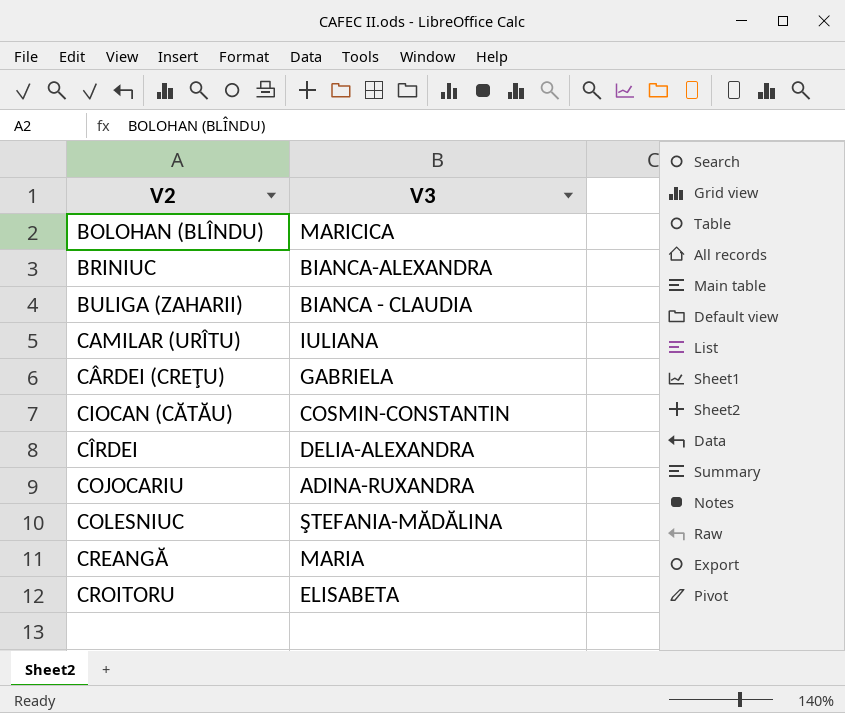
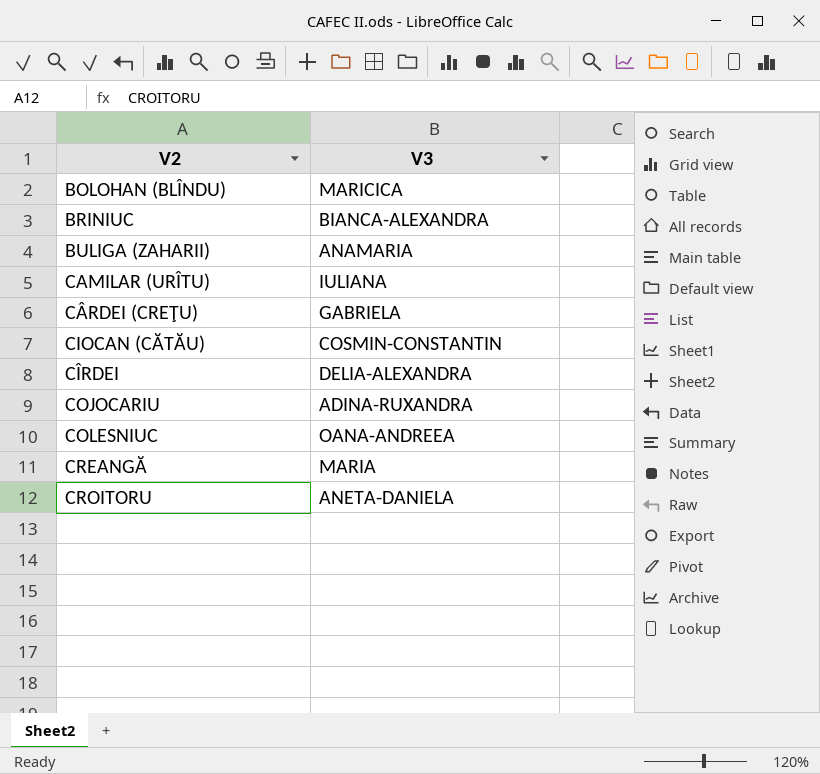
BULIGA (ZAHARII) | V3: BIANCA - CLAUDIA -> ANAMARIA
COLESNIUC | V3: ŞTEFANIA-MĂDĂLINA -> OANA-ANDREEA
CROITORU | V3: ELISABETA -> ANETA-DANIELA

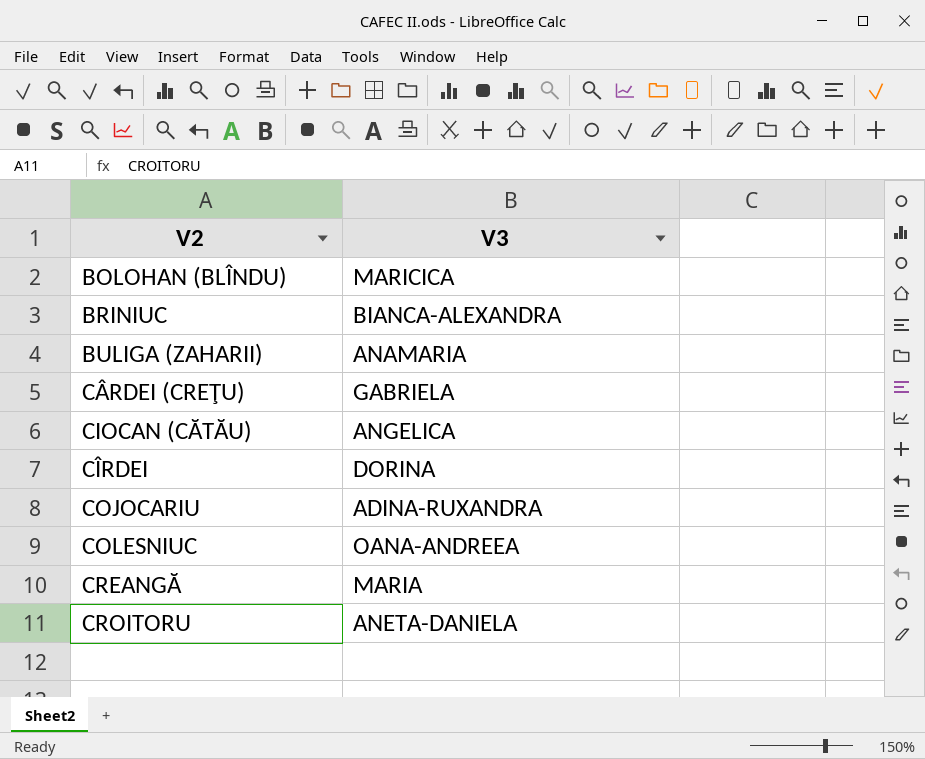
row CAMILAR (URÎTU): IULIANA -> none
CIOCAN (CĂTĂU) | V3: COSMIN-CONSTANTIN -> ANGELICA
CÎRDEI | V3: DELIA-ALEXANDRA -> DORINA

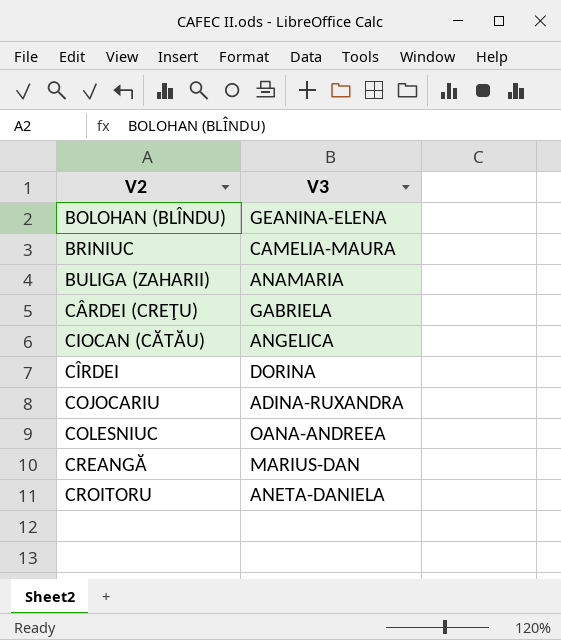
BOLOHAN (BLÎNDU) | V3: MARICICA -> GEANINA-ELENA
BRINIUC | V3: BIANCA-ALEXANDRA -> CAMELIA-MAURA
CREANGĂ | V3: MARIA -> MARIUS-DAN

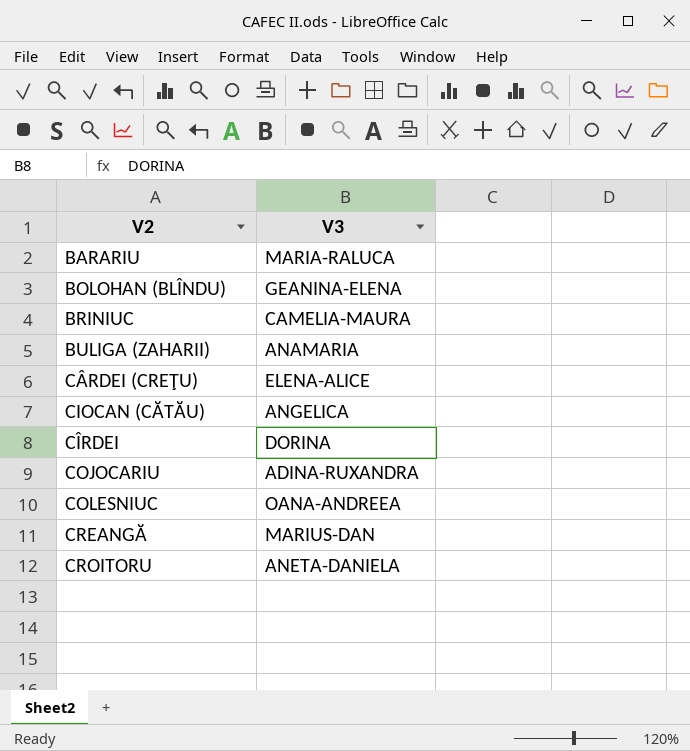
row BARARIU: none -> MARIA-RALUCA
CÂRDEI (CREŢU) | V3: GABRIELA -> ELENA-ALICE

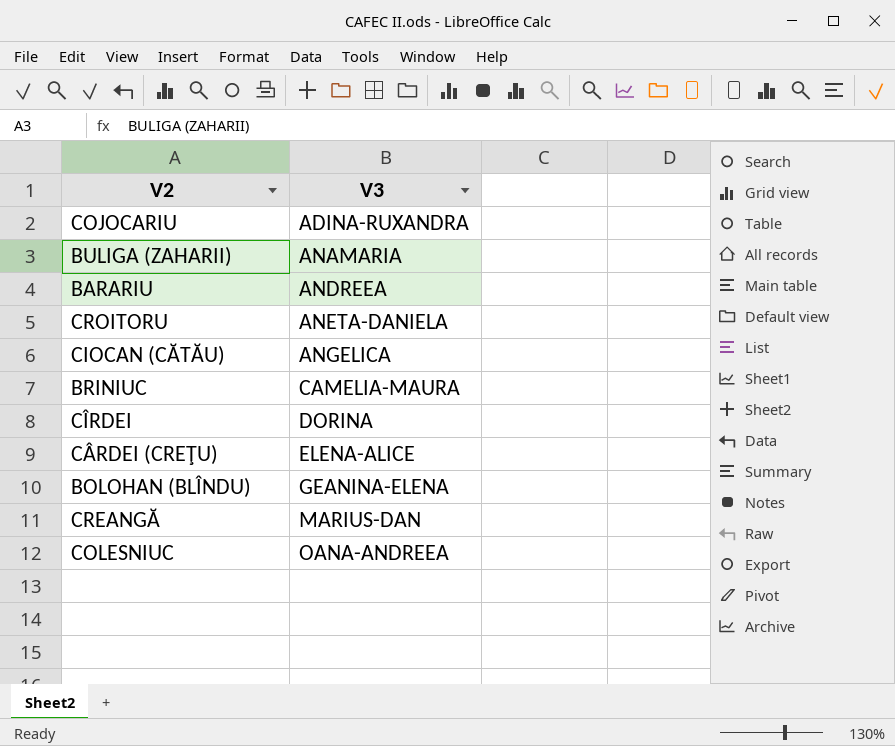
row order: V2 ascending -> V3 ascending
BARARIU | V3: MARIA-RALUCA -> ANDREEA

